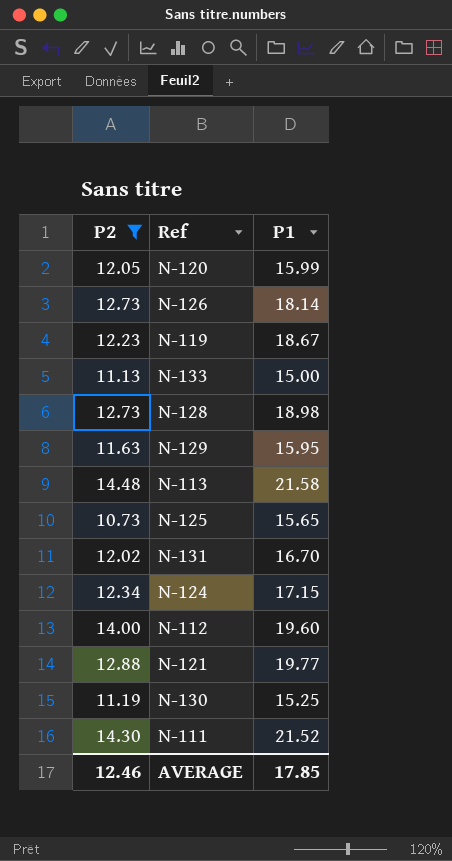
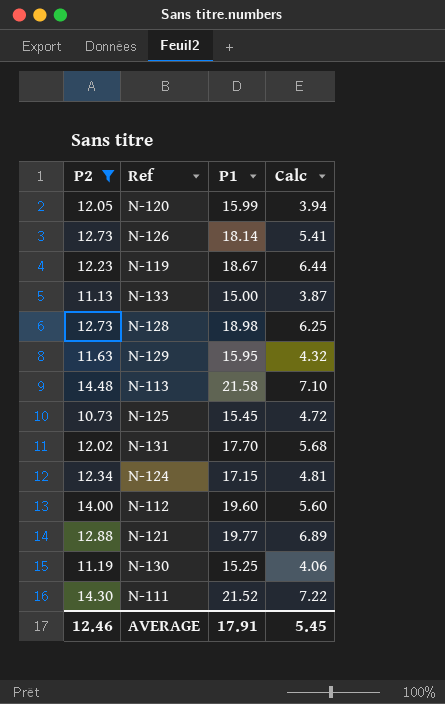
column Calc | formula: none -> [P1] - [P2]
N-125 | P1: 15.65 -> 15.45
N-131 | P1: 16.70 -> 17.70
AVERAGE | P1: 17.85 -> 17.91

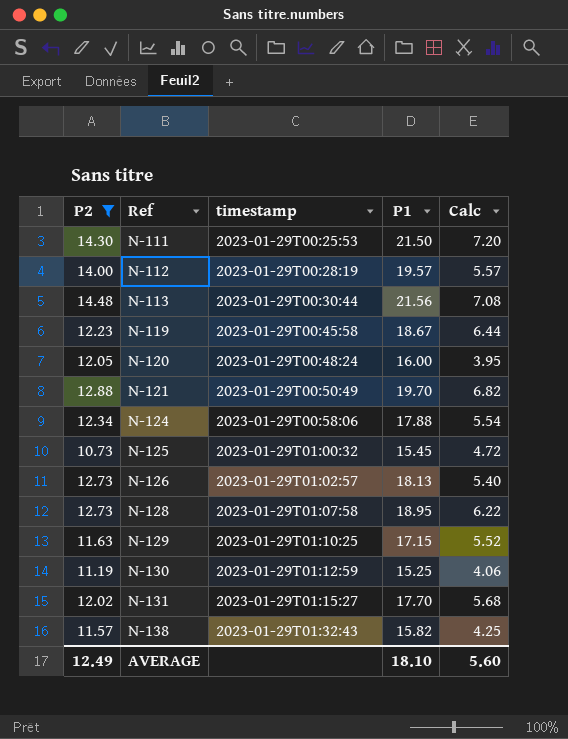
row order: none -> Ref ascending
column timestamp | position: none -> 3
row N-133: 11.13 | 15.00 | 3.87 -> none
N-111 | P1: 21.52 -> 21.50
N-111 | Calc: 7.22 -> 7.20
N-112 | P1: 19.60 -> 19.57
N-112 | Calc: 5.60 -> 5.57
N-113 | P1: 21.58 -> 21.56
N-113 | Calc: 7.10 -> 7.08
N-120 | P1: 15.99 -> 16.00
N-120 | Calc: 3.94 -> 3.95
N-121 | P1: 19.77 -> 19.70
N-121 | Calc: 6.89 -> 6.82
N-124 | P1: 17.15 -> 17.88
N-124 | Calc: 4.81 -> 5.54
N-126 | P1: 18.14 -> 18.13
N-126 | Calc: 5.41 -> 5.40
N-128 | P1: 18.98 -> 18.95
N-128 | Calc: 6.25 -> 6.22
N-129 | P1: 15.95 -> 17.15
N-129 | Calc: 4.32 -> 5.52
row N-138: none -> 11.57 | 2023-01-29T01:32:43 | 15.82 | 4.25
AVERAGE | P2: 12.46 -> 12.49
AVERAGE | P1: 17.91 -> 18.10
AVERAGE | Calc: 5.45 -> 5.60

